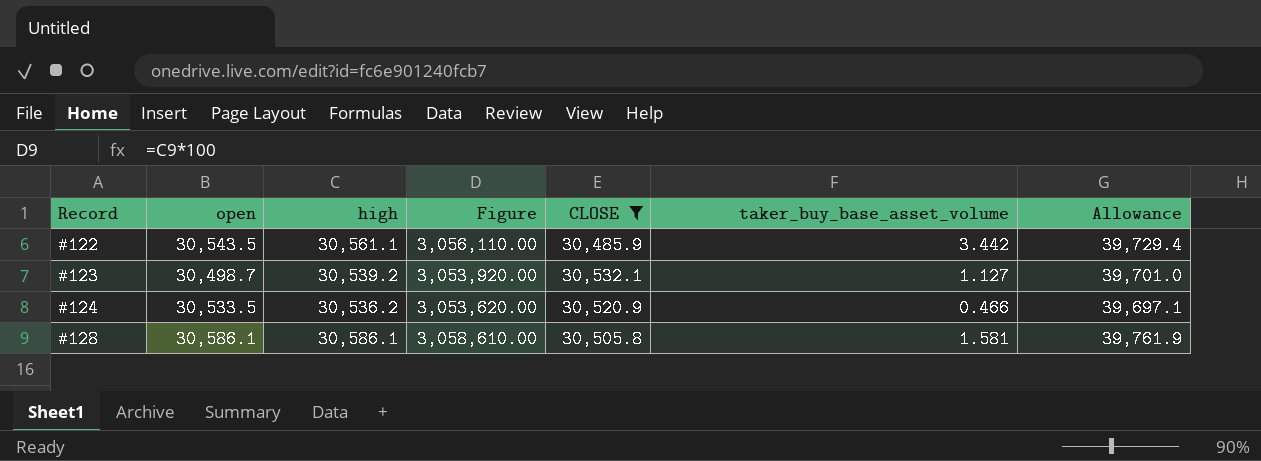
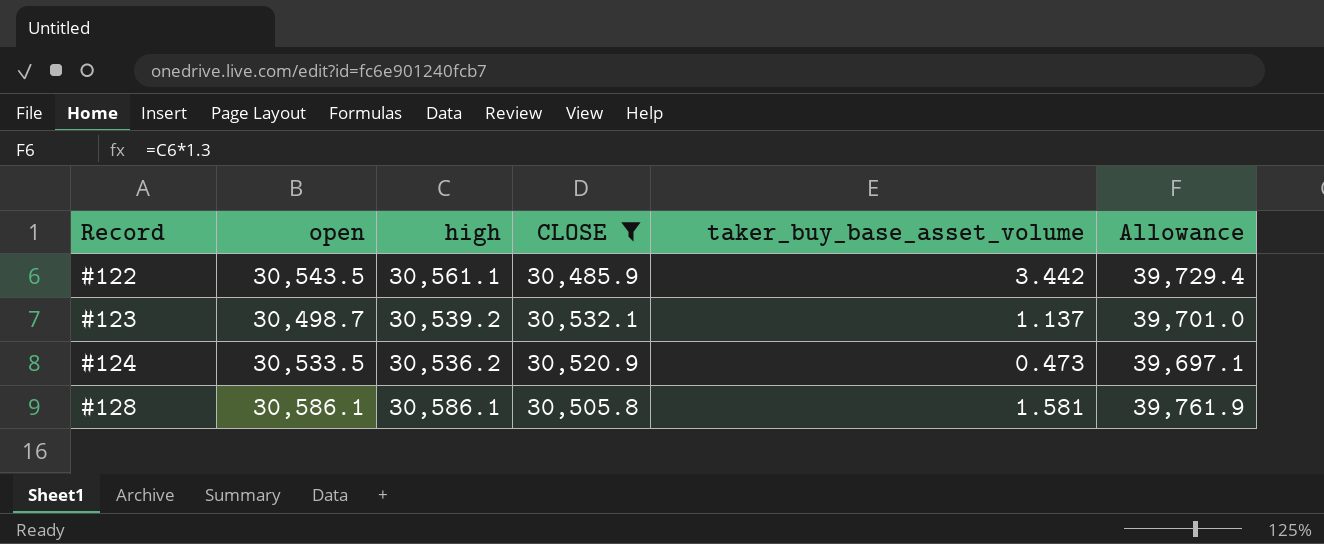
column Figure | formula: [high] * 100 -> none
#123 | taker_buy_base_asset_volume: 1.127 -> 1.137
#124 | taker_buy_base_asset_volume: 0.466 -> 0.473

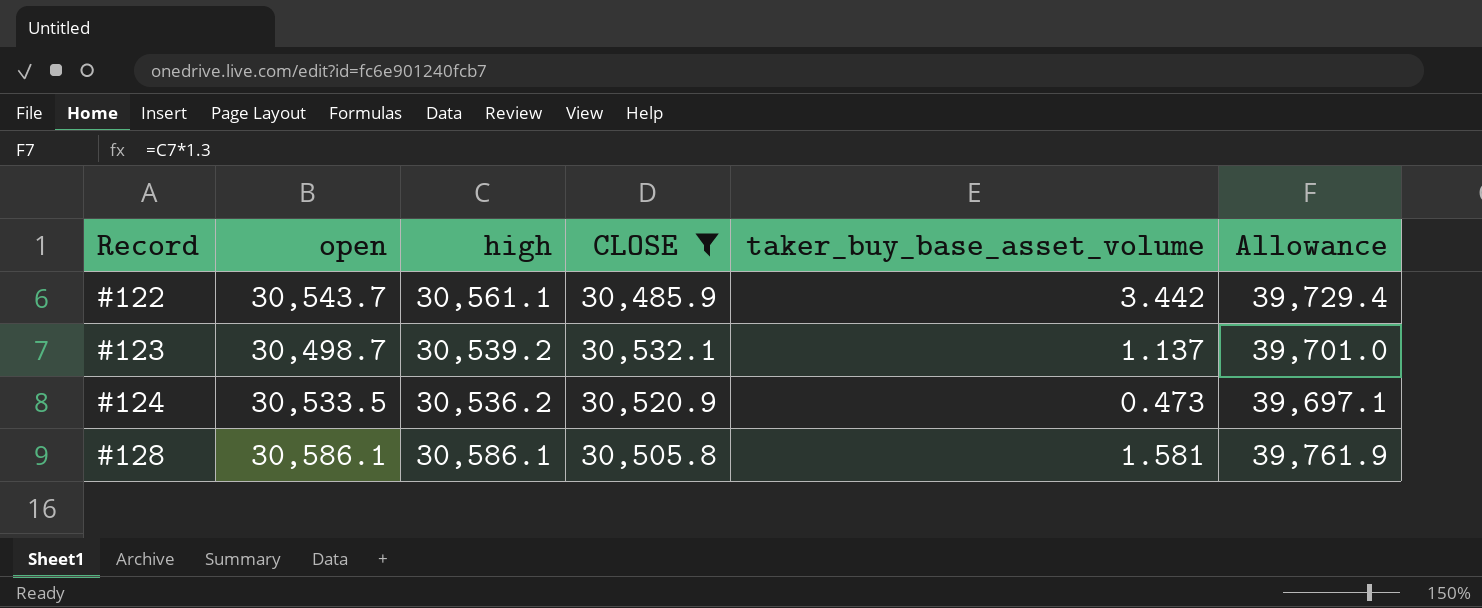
#122 | open: 30,543.5 -> 30,543.7

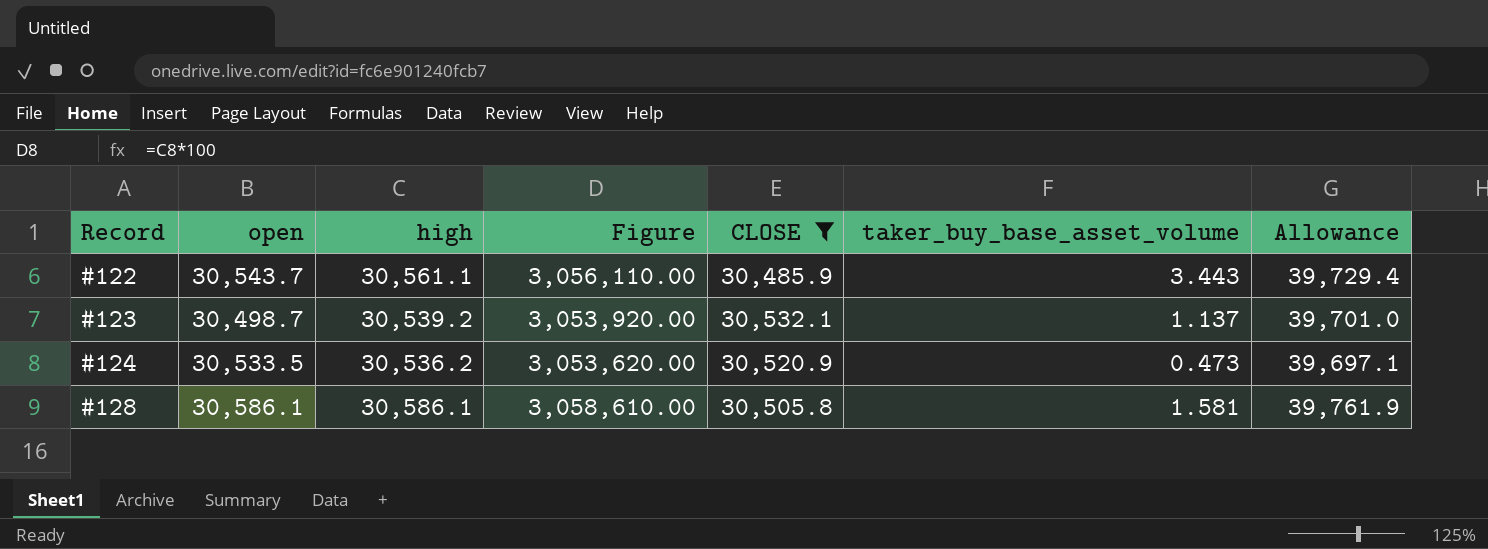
column Figure | formula: none -> [high] * 100
#122 | taker_buy_base_asset_volume: 3.442 -> 3.443

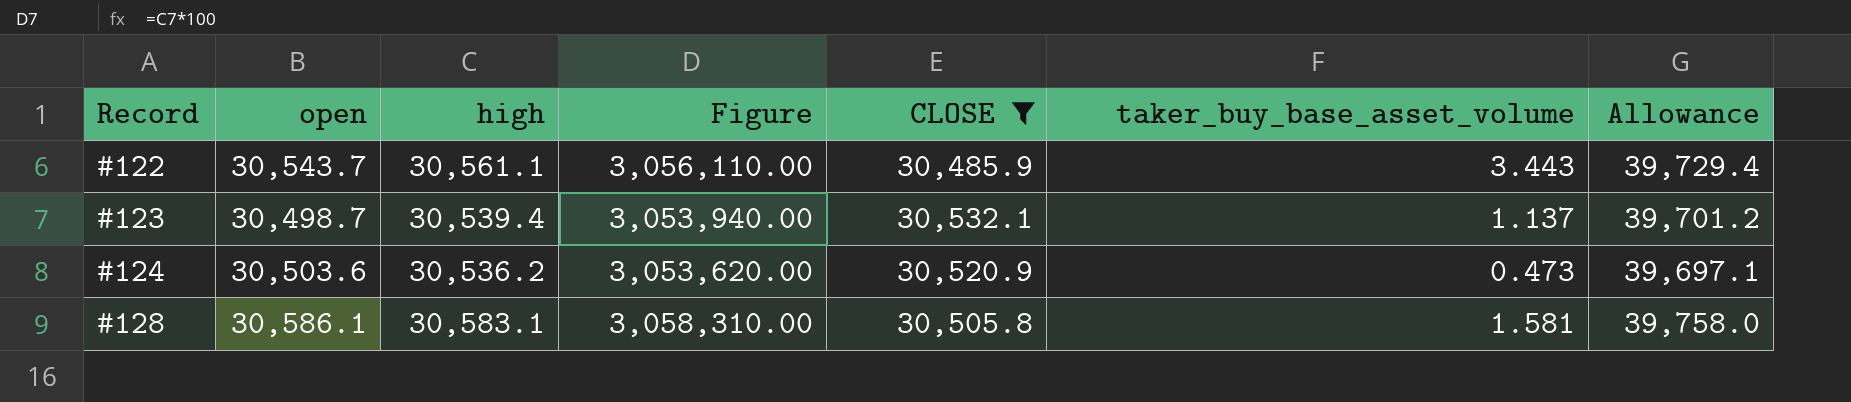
#123 | high: 30,539.2 -> 30,539.4
#123 | Figure: 3,053,920.00 -> 3,053,940.00
#123 | Allowance: 39,701.0 -> 39,701.2
#124 | open: 30,533.5 -> 30,503.6
#128 | high: 30,586.1 -> 30,583.1
#128 | Figure: 3,058,610.00 -> 3,058,310.00
#128 | Allowance: 39,761.9 -> 39,758.0

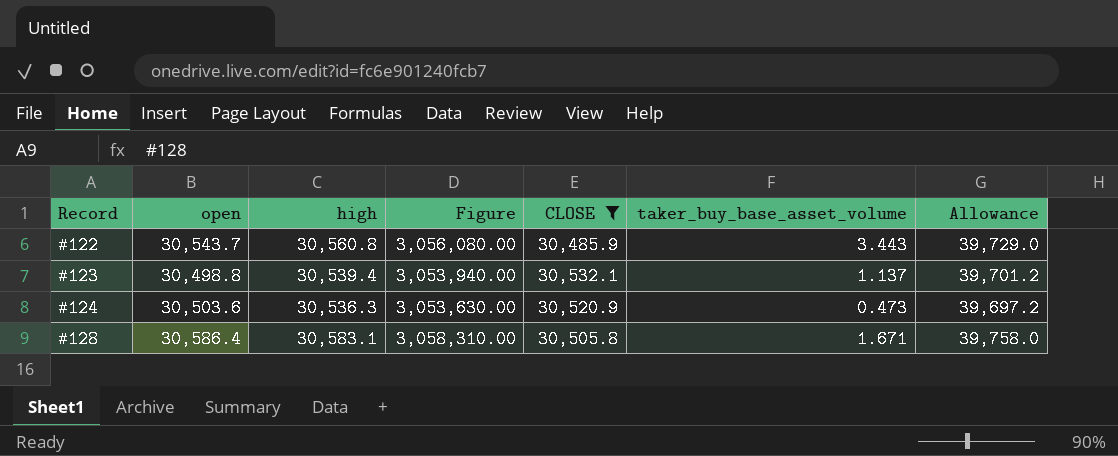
#122 | high: 30,561.1 -> 30,560.8
#122 | Figure: 3,056,110.00 -> 3,056,080.00
#122 | Allowance: 39,729.4 -> 39,729.0
#123 | open: 30,498.7 -> 30,498.8
#124 | high: 30,536.2 -> 30,536.3
#124 | Figure: 3,053,620.00 -> 3,053,630.00
#124 | Allowance: 39,697.1 -> 39,697.2
#128 | open: 30,586.1 -> 30,586.4
#128 | taker_buy_base_asset_volume: 1.581 -> 1.671

